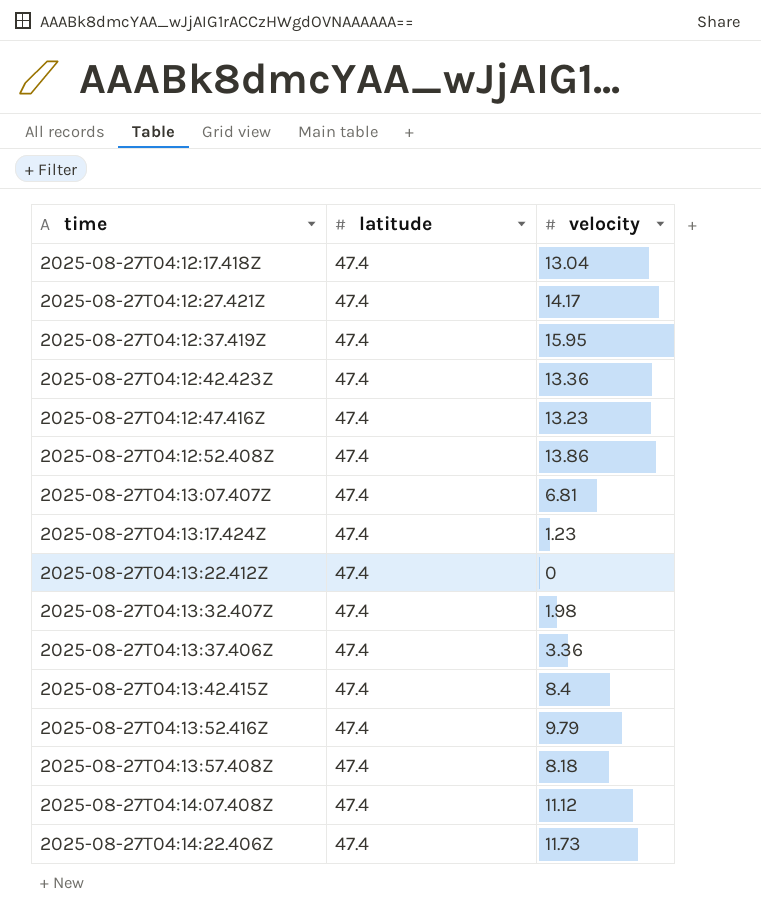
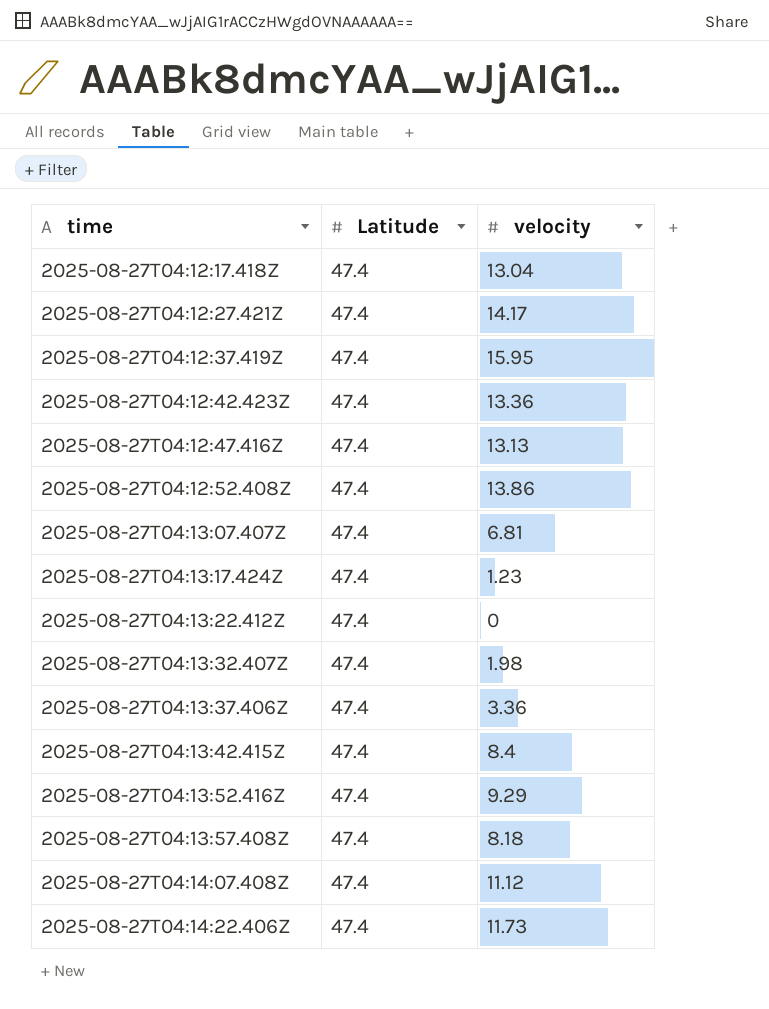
column name: latitude -> Latitude
2025-08-27T04:12:47.416Z | velocity: 13.23 -> 13.13
2025-08-27T04:13:52.416Z | velocity: 9.79 -> 9.29

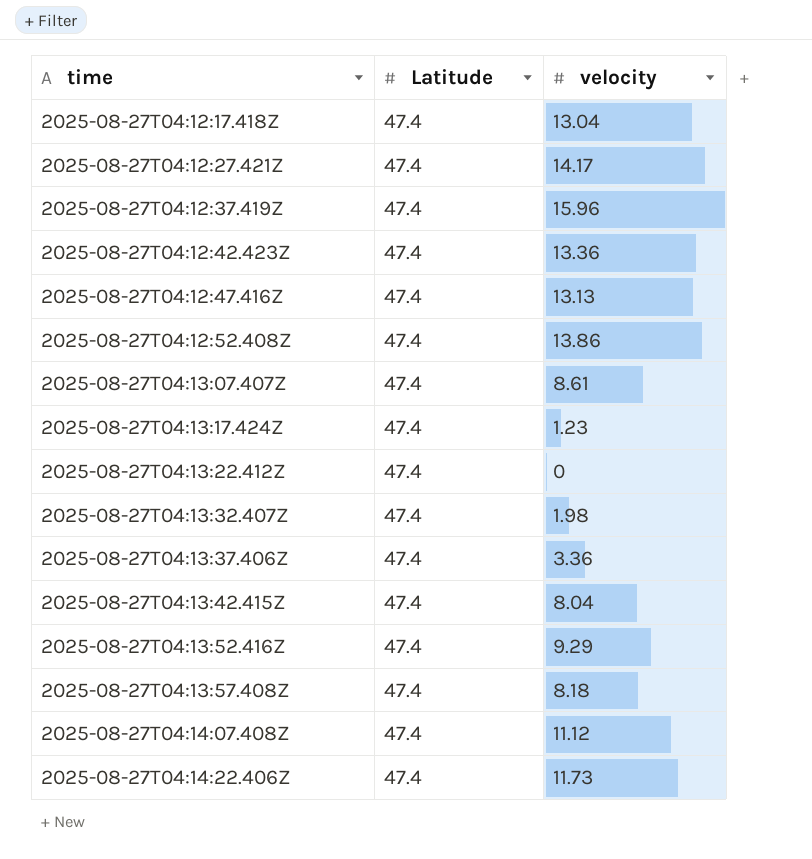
2025-08-27T04:12:37.419Z | velocity: 15.95 -> 15.96
2025-08-27T04:13:07.407Z | velocity: 6.81 -> 8.61
2025-08-27T04:13:42.415Z | velocity: 8.4 -> 8.04

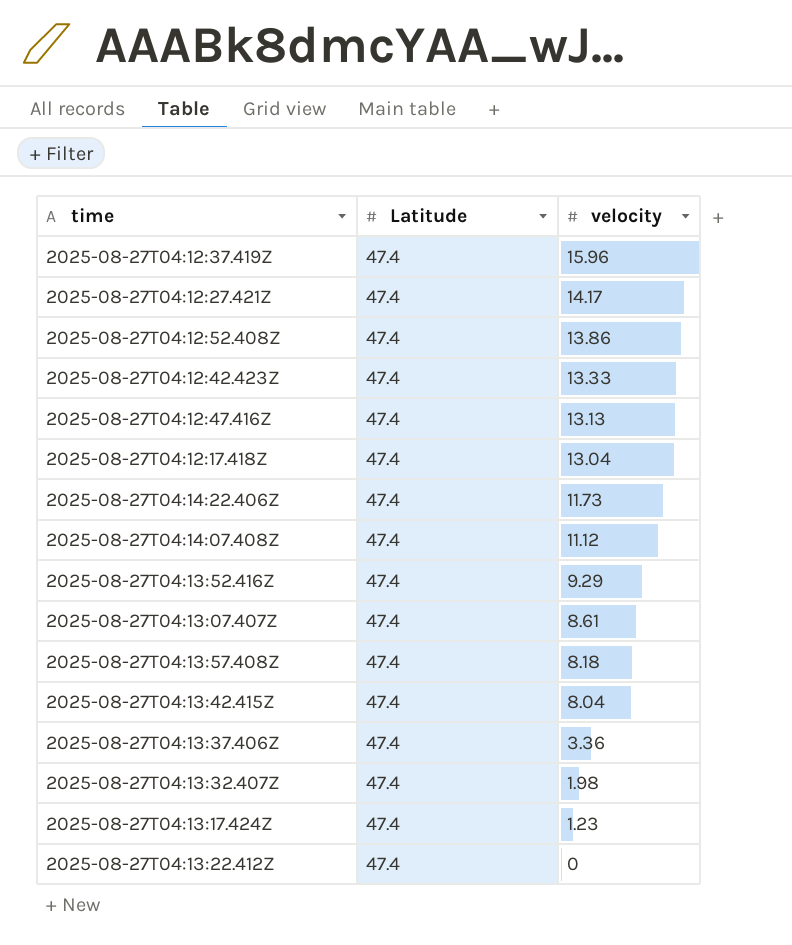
row order: time ascending -> velocity descending
2025-08-27T04:12:42.423Z | velocity: 13.36 -> 13.33

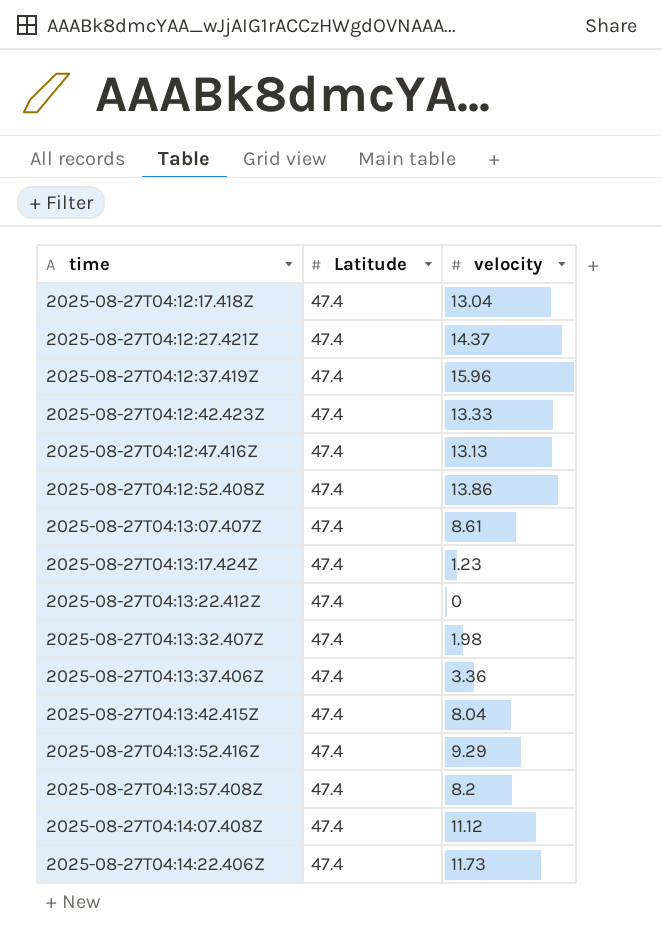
row order: velocity descending -> time ascending
2025-08-27T04:12:27.421Z | velocity: 14.17 -> 14.37
2025-08-27T04:13:57.408Z | velocity: 8.18 -> 8.2

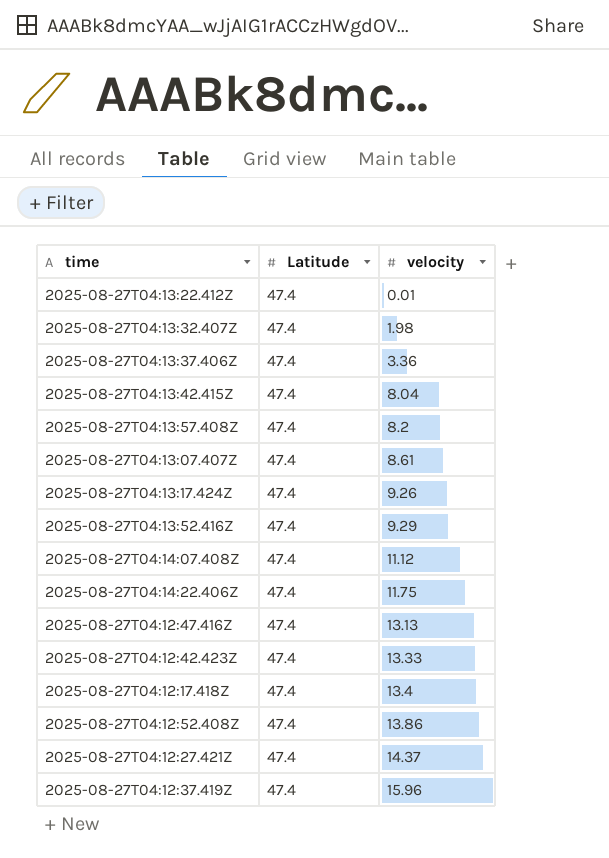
row order: time ascending -> velocity ascending
2025-08-27T04:13:22.412Z | velocity: 0 -> 0.01
2025-08-27T04:13:17.424Z | velocity: 1.23 -> 9.26
2025-08-27T04:14:22.406Z | velocity: 11.73 -> 11.75
2025-08-27T04:12:17.418Z | velocity: 13.04 -> 13.4

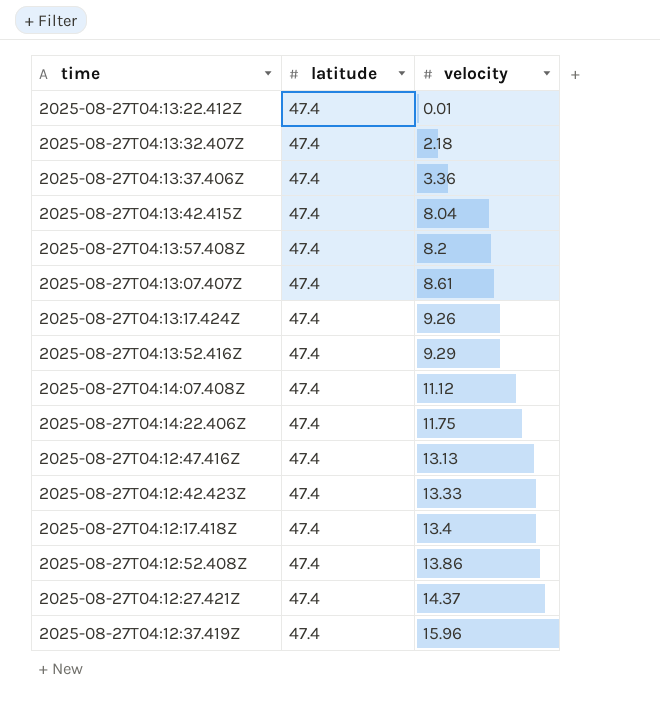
column name: Latitude -> latitude
2025-08-27T04:13:32.407Z | velocity: 1.98 -> 2.18

